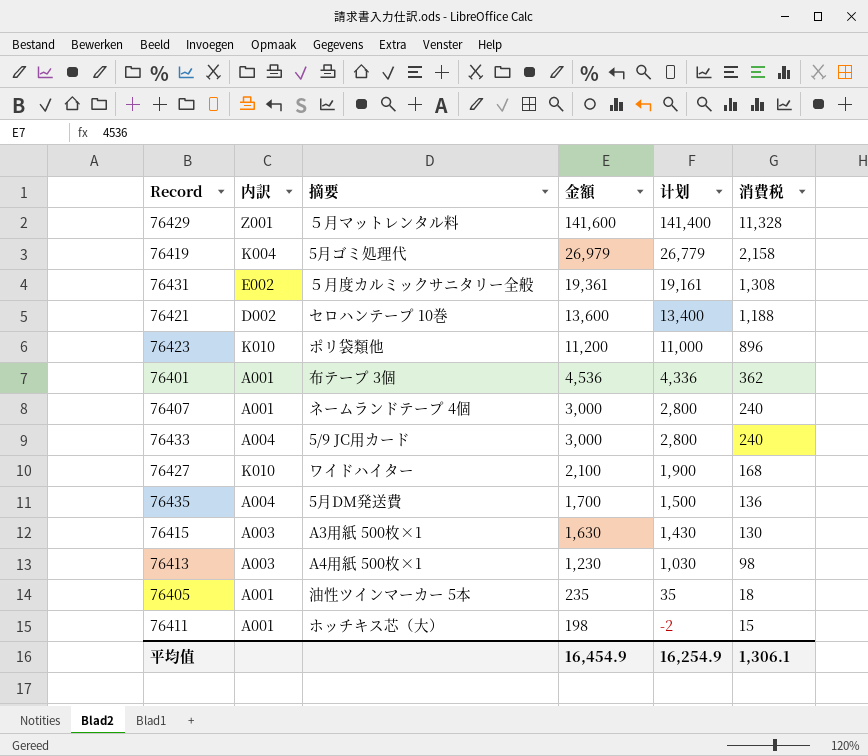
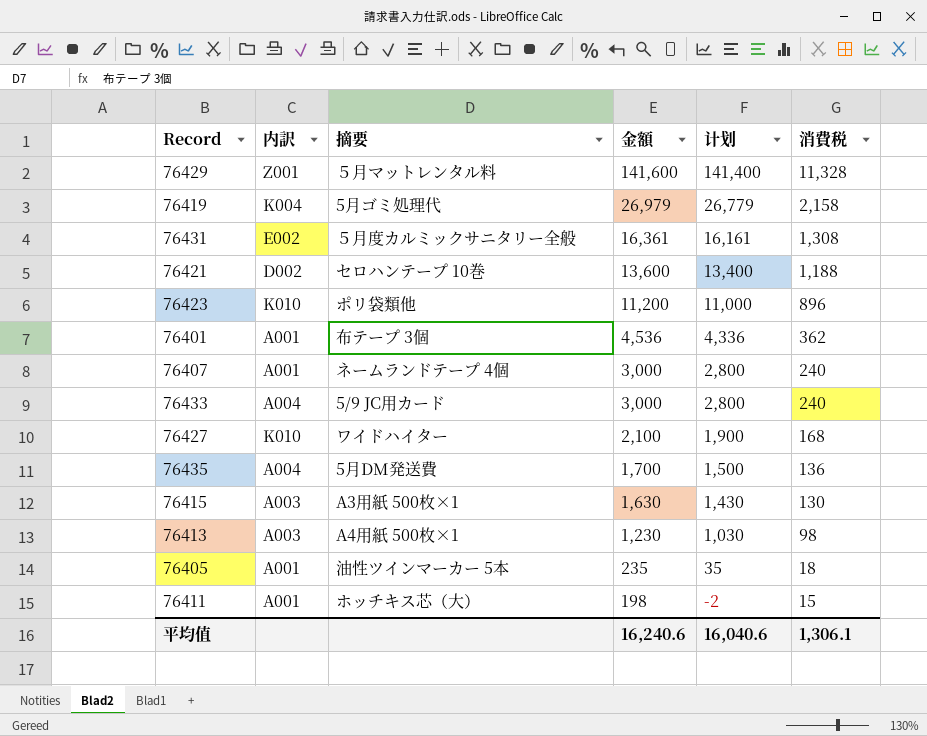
76431 | 金額: 19,361 -> 16,361
76431 | 计划: 19,161 -> 16,161
平均值 | 金額: 16,454.9 -> 16,240.6
平均值 | 计划: 16,254.9 -> 16,040.6

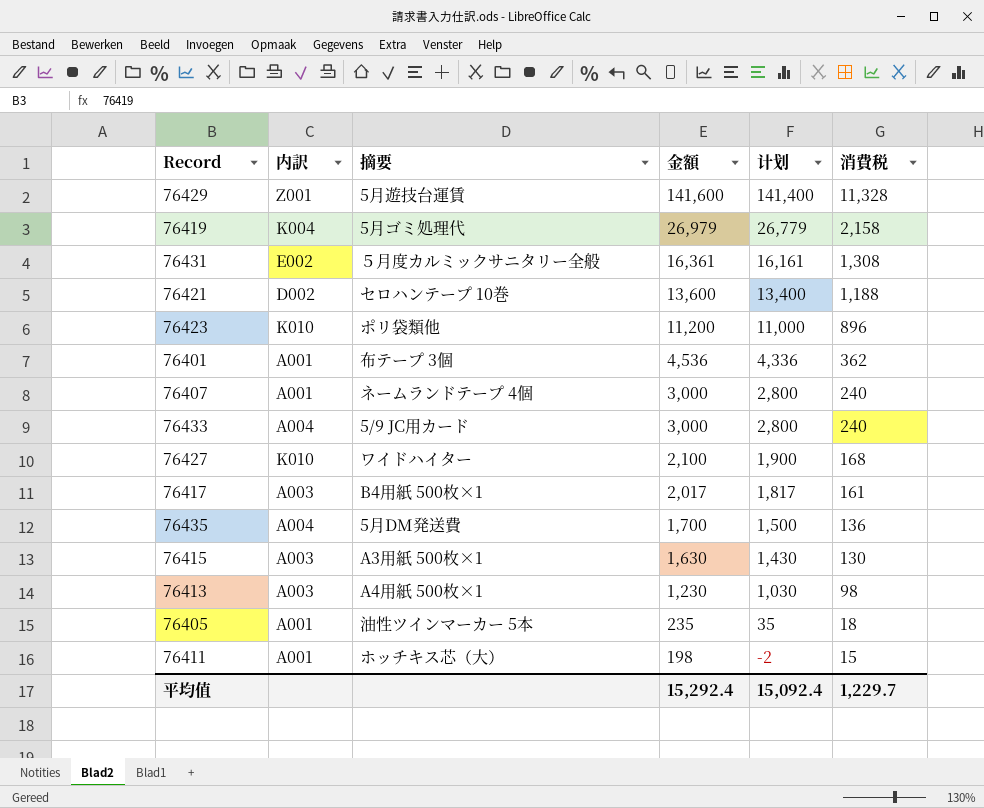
76429 | 摘要: ５月マットレンタル料 -> 5月遊技台運賃
row 76417: none -> A003 | B4用紙 500枚×1 | 2,017 | 1,817 | 161
平均值 | 金額: 16,240.6 -> 15,292.4
平均值 | 计划: 16,040.6 -> 15,092.4
平均值 | 消費税: 1,306.1 -> 1,229.7

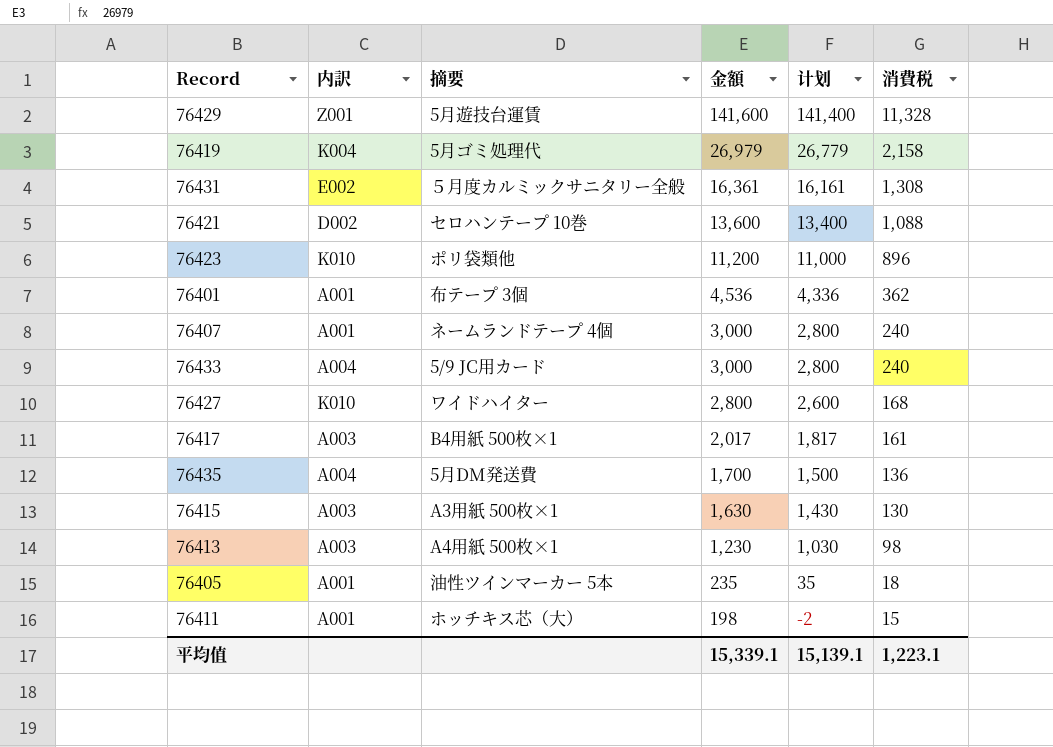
76421 | 消費税: 1,188 -> 1,088
76427 | 金額: 2,100 -> 2,800
76427 | 计划: 1,900 -> 2,600
平均值 | 金額: 15,292.4 -> 15,339.1
平均值 | 计划: 15,092.4 -> 15,139.1
平均值 | 消費税: 1,229.7 -> 1,223.1

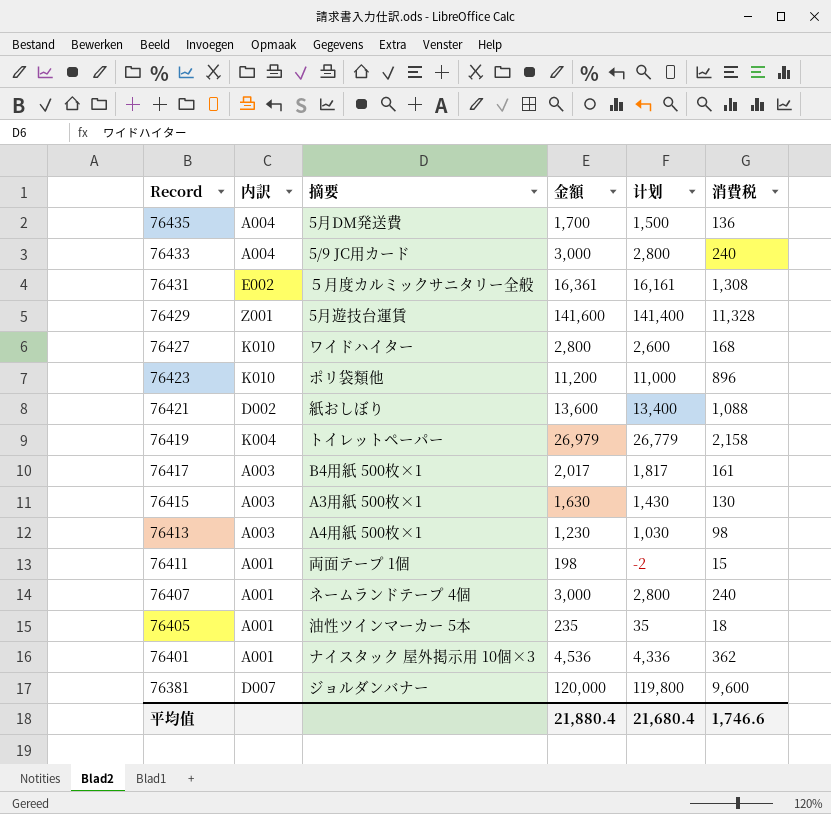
row order: 金額 descending -> Record descending
76421 | 摘要: セロハンテープ 10巻 -> 紙おしぼり
76419 | 摘要: 5月ゴミ処理代 -> トイレットペーパー
76411 | 摘要: ホッチキス芯（大） -> 両面テープ 1個
76401 | 摘要: 布テープ 3個 -> ナイスタック 屋外掲示用 10個×3
row 76381: none -> D007 | ジョルダンバナー | 120,000 | 119,800 | 9,600
平均值 | 金額: 15,339.1 -> 21,880.4
平均值 | 计划: 15,139.1 -> 21,680.4
平均值 | 消費税: 1,223.1 -> 1,746.6

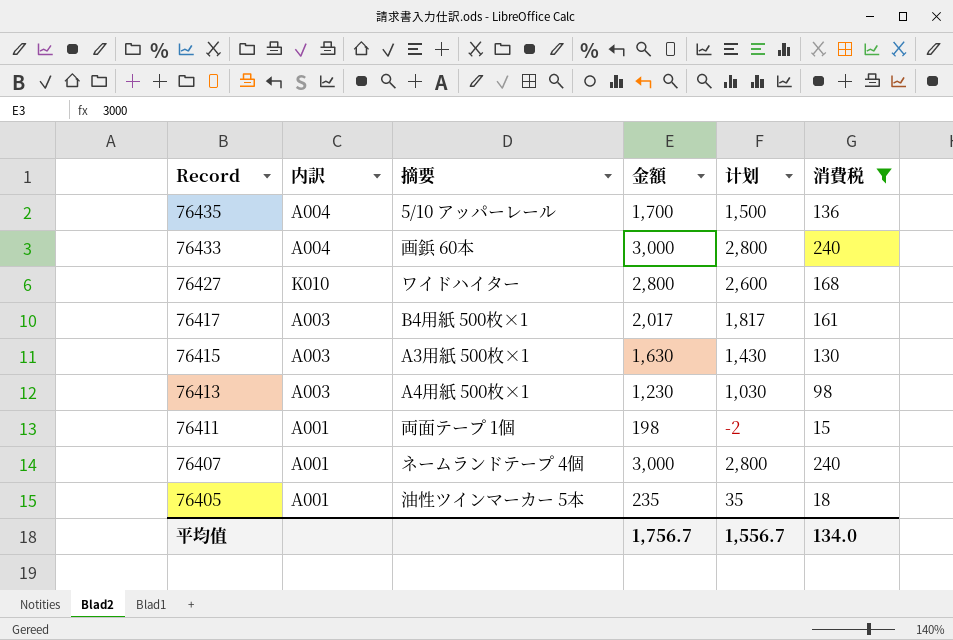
filter: none -> 消費税 <= 240
76435 | 摘要: 5月DM発送費 -> 5/10 アッパーレール
76433 | 摘要: 5/9 JC用カード -> 画鋲 60本
平均值 | 金額: 21,880.4 -> 1,756.7
平均值 | 计划: 21,680.4 -> 1,556.7
平均值 | 消費税: 1,746.6 -> 134.0

